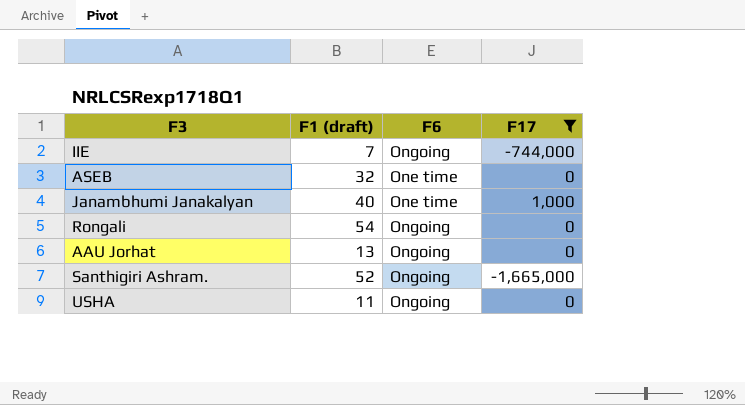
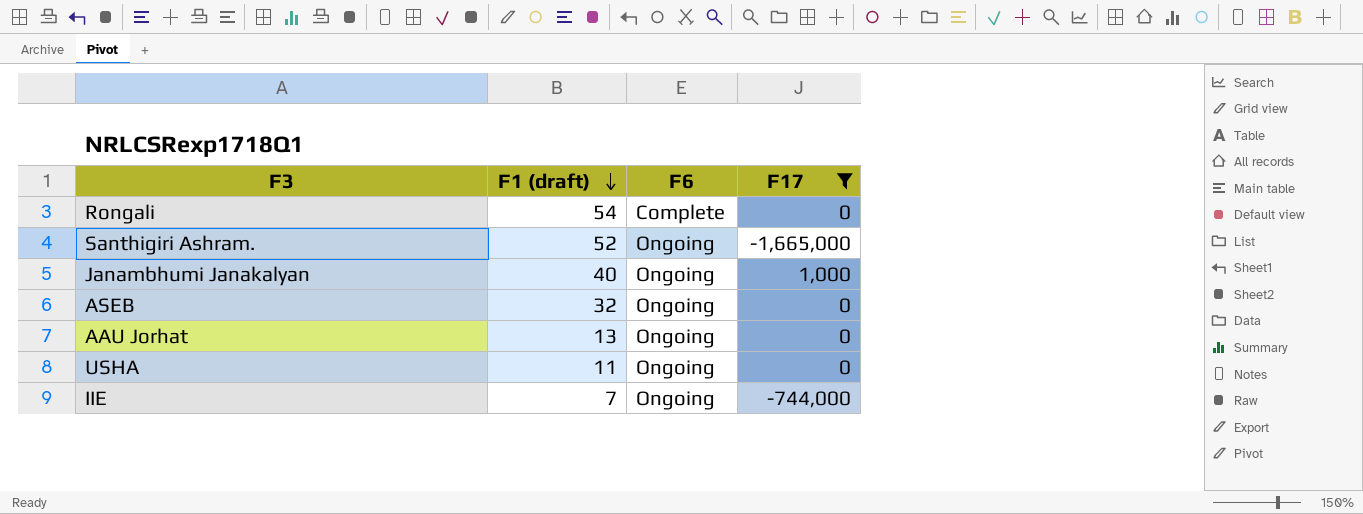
row order: none -> F1 (draft) descending
Rongali | F6: Ongoing -> Complete
Janambhumi Janakalyan | F6: One time -> Ongoing
ASEB | F6: One time -> Ongoing

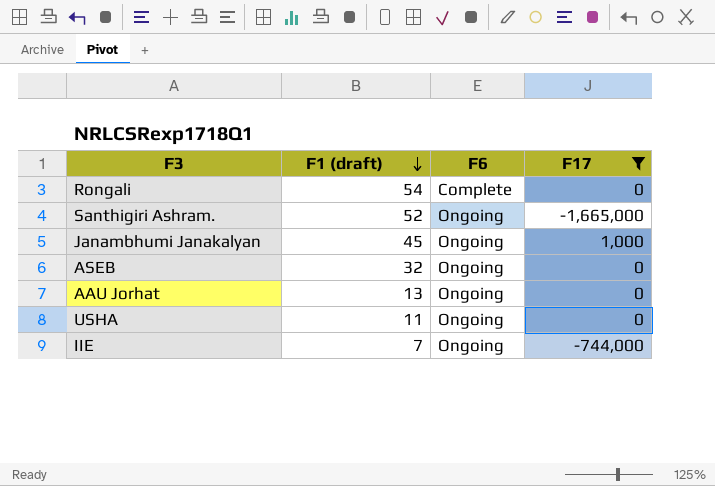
Janambhumi Janakalyan | F1 (draft): 40 -> 45

